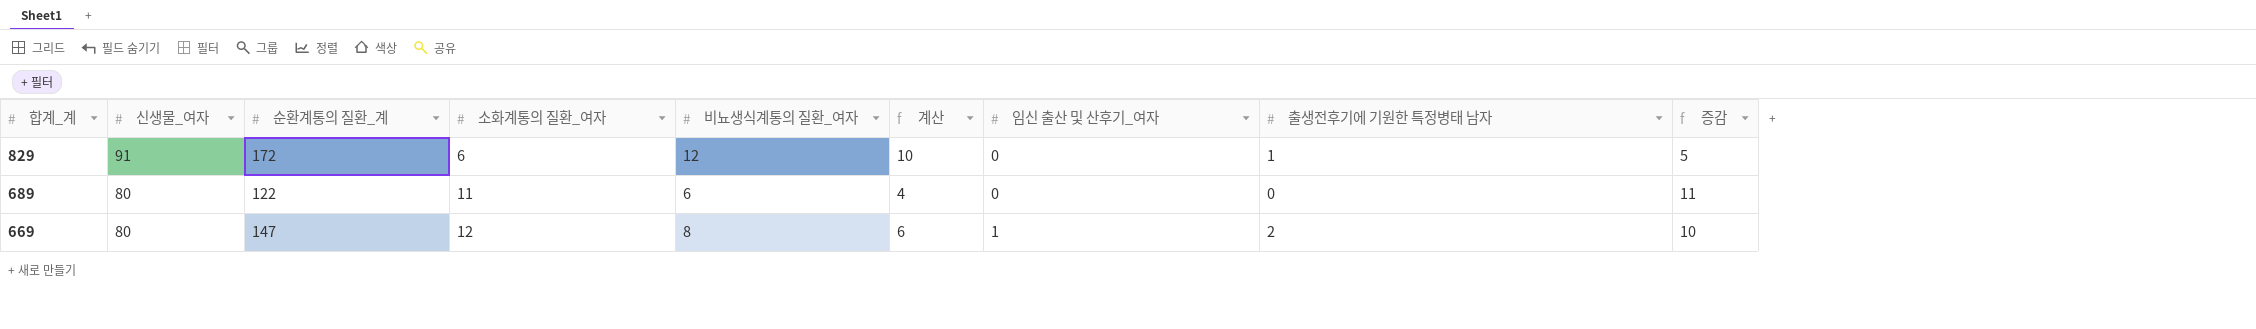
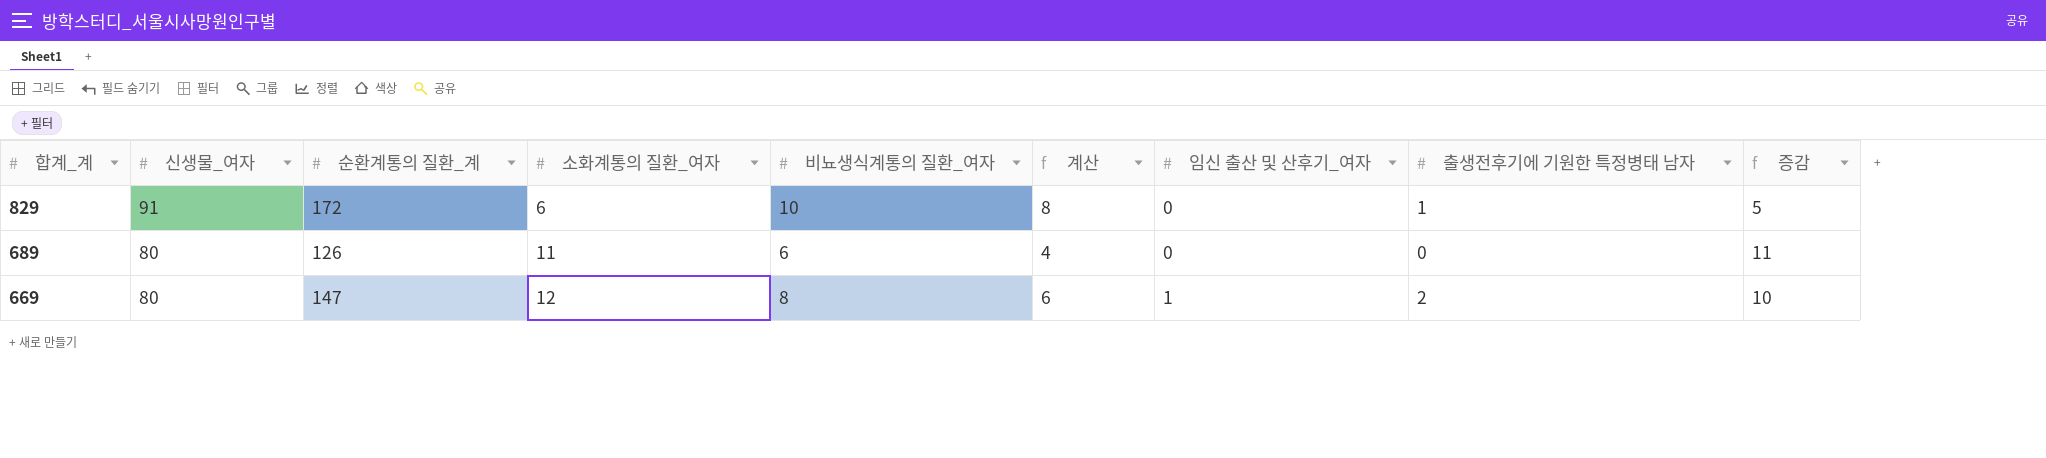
829 | 비뇨생식계통의 질환_여자: 12 -> 10
829 | 계산: 10 -> 8
689 | 순환계통의 질환_계: 122 -> 126

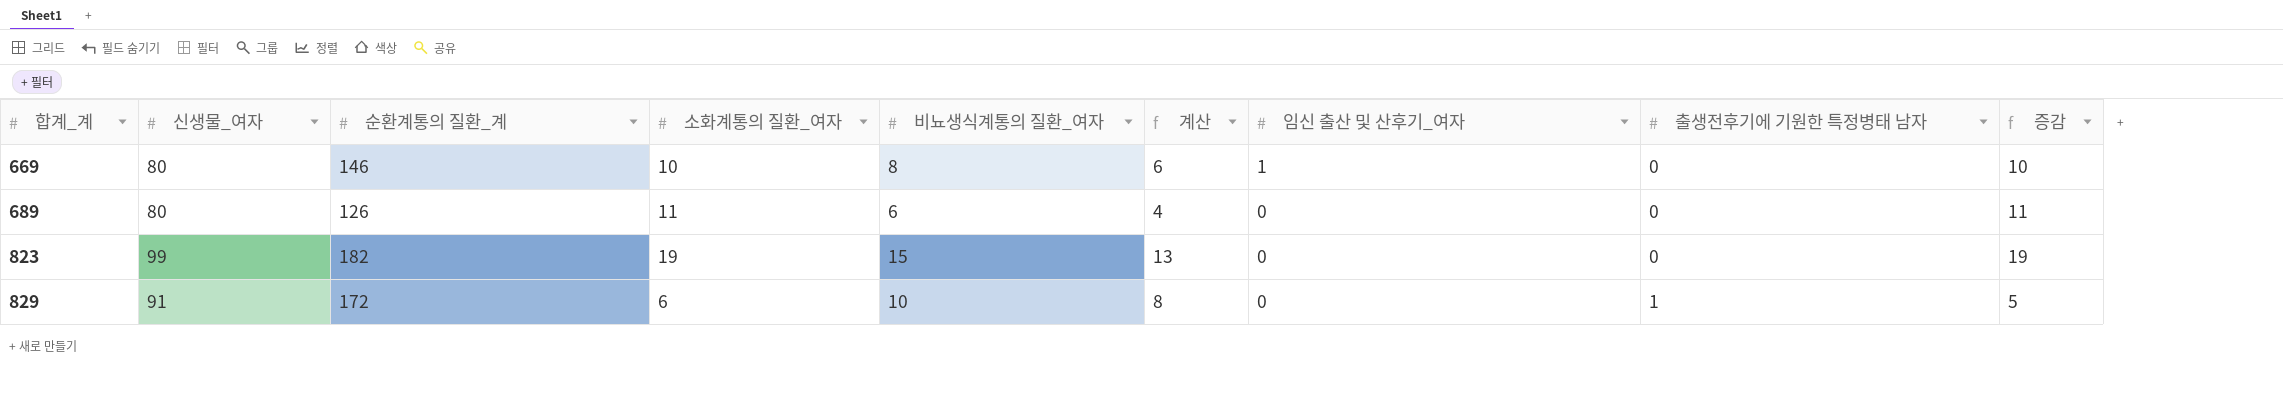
row order: 합계_계 descending -> 합계_계 ascending
669 | 순환계통의 질환_계: 147 -> 146
669 | 소화계통의 질환_여자: 12 -> 10
669 | 출생전후기에 기원한 특정병태 남자: 2 -> 0
row 823: none -> 99 | 182 | 19 | 15 | 13 | 0 | 0 | 19

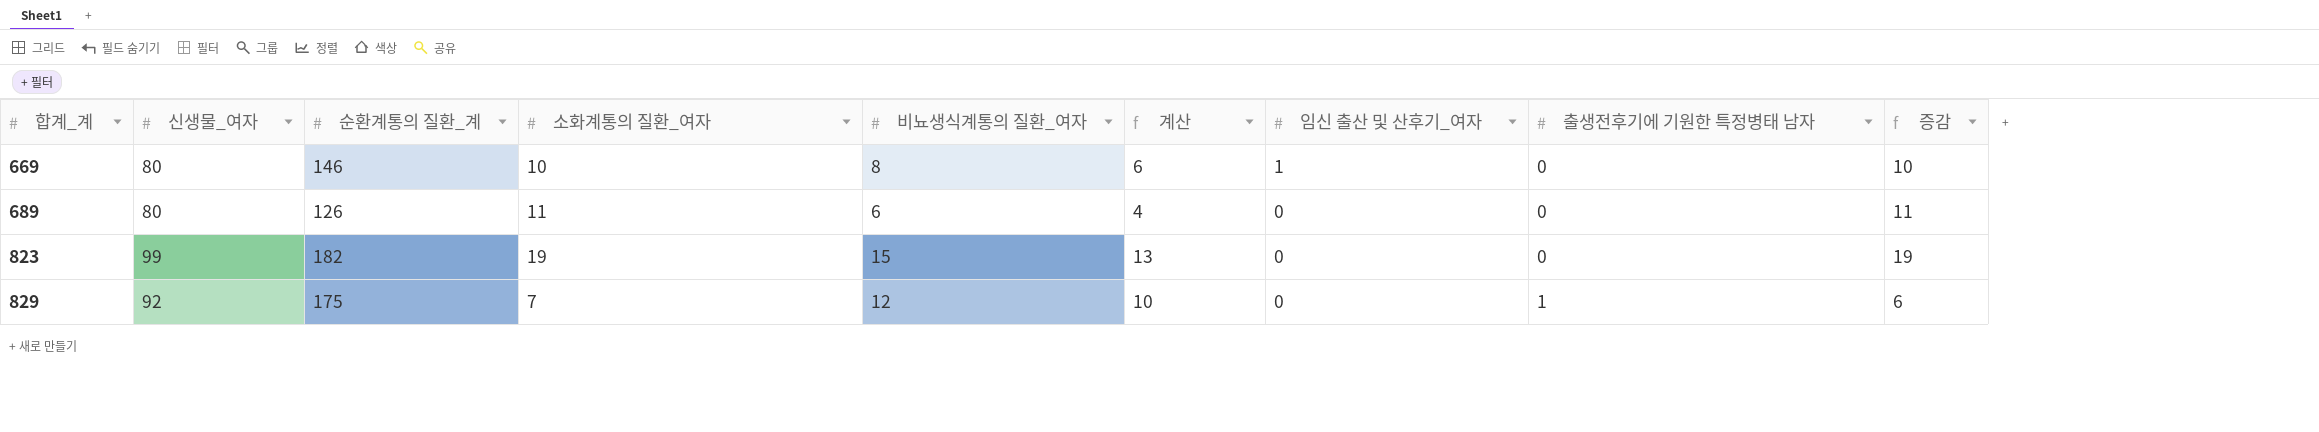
829 | 신생물_여자: 91 -> 92
829 | 순환계통의 질환_계: 172 -> 175
829 | 소화계통의 질환_여자: 6 -> 7
829 | 비뇨생식계통의 질환_여자: 10 -> 12
829 | 계산: 8 -> 10
829 | 증감: 5 -> 6

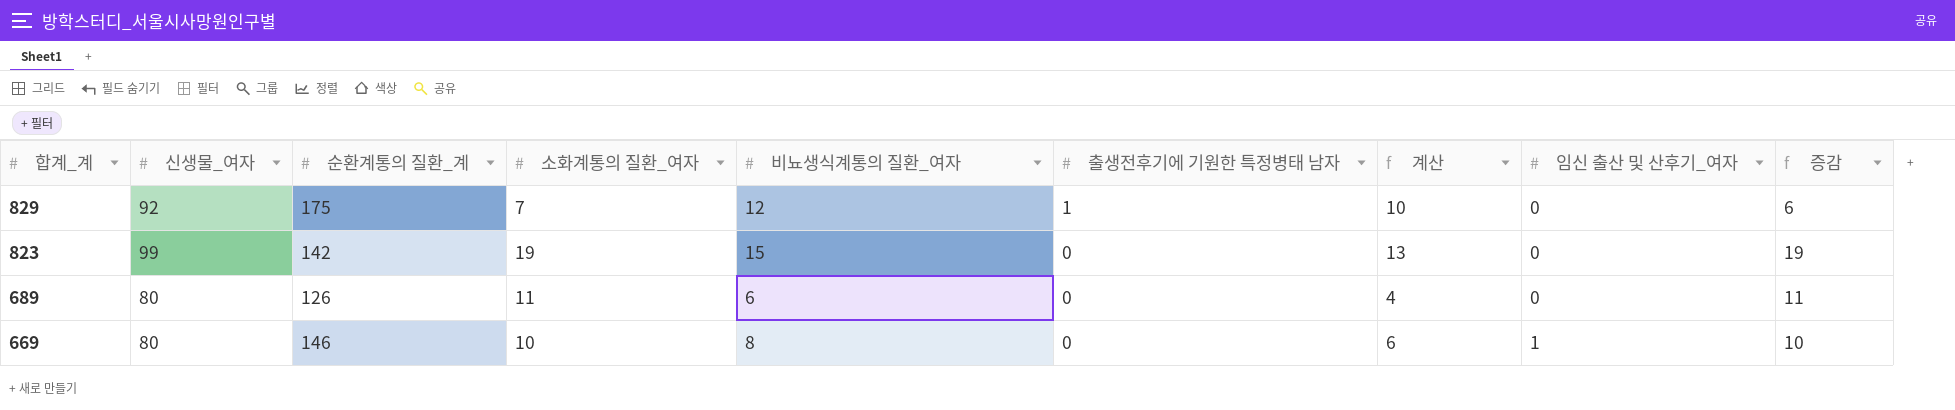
row order: 합계_계 ascending -> 합계_계 descending
column 출생전후기에 기원한 특정병태 남자 | position: 8 -> 6
823 | 순환계통의 질환_계: 182 -> 142

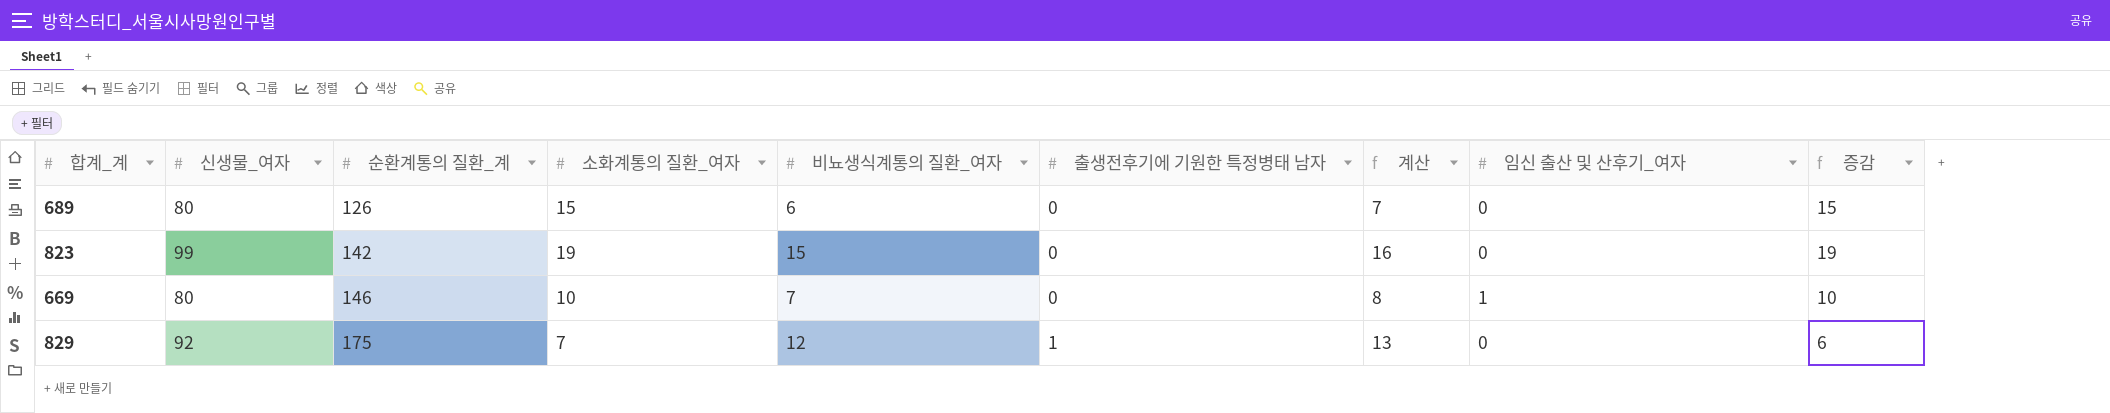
row order: 합계_계 descending -> 순환계통의 질환_계 ascending
column 계산 | formula: [비뇨생식계통의 질환_여자] - 2 -> [비뇨생식계통의 질환_여자] + 1
689 | 소화계통의 질환_여자: 11 -> 15
689 | 증감: 11 -> 15
669 | 비뇨생식계통의 질환_여자: 8 -> 7

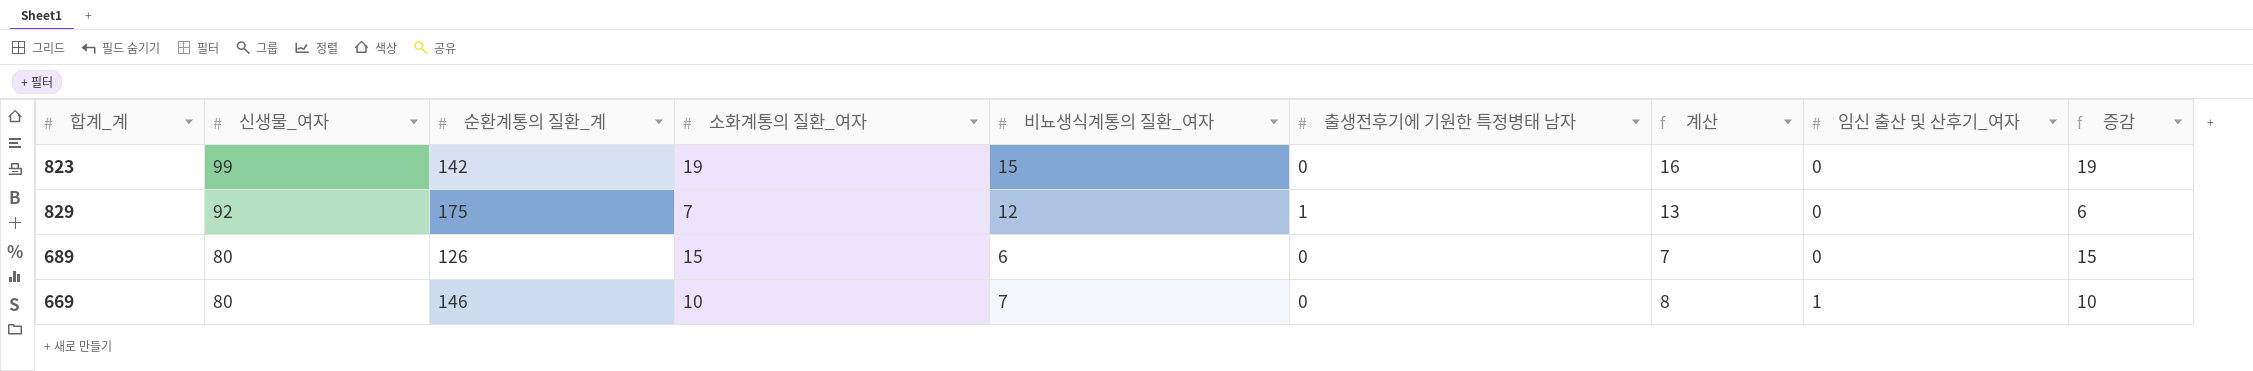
row order: 순환계통의 질환_계 ascending -> 신생물_여자 descending

